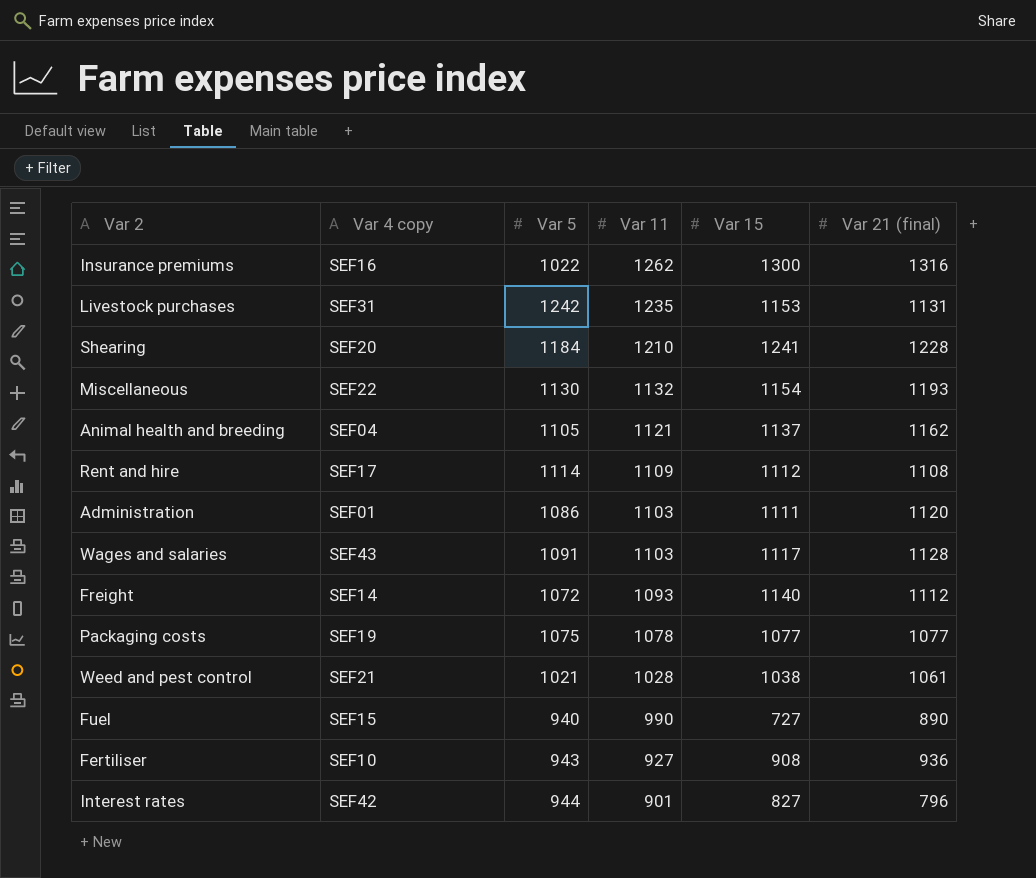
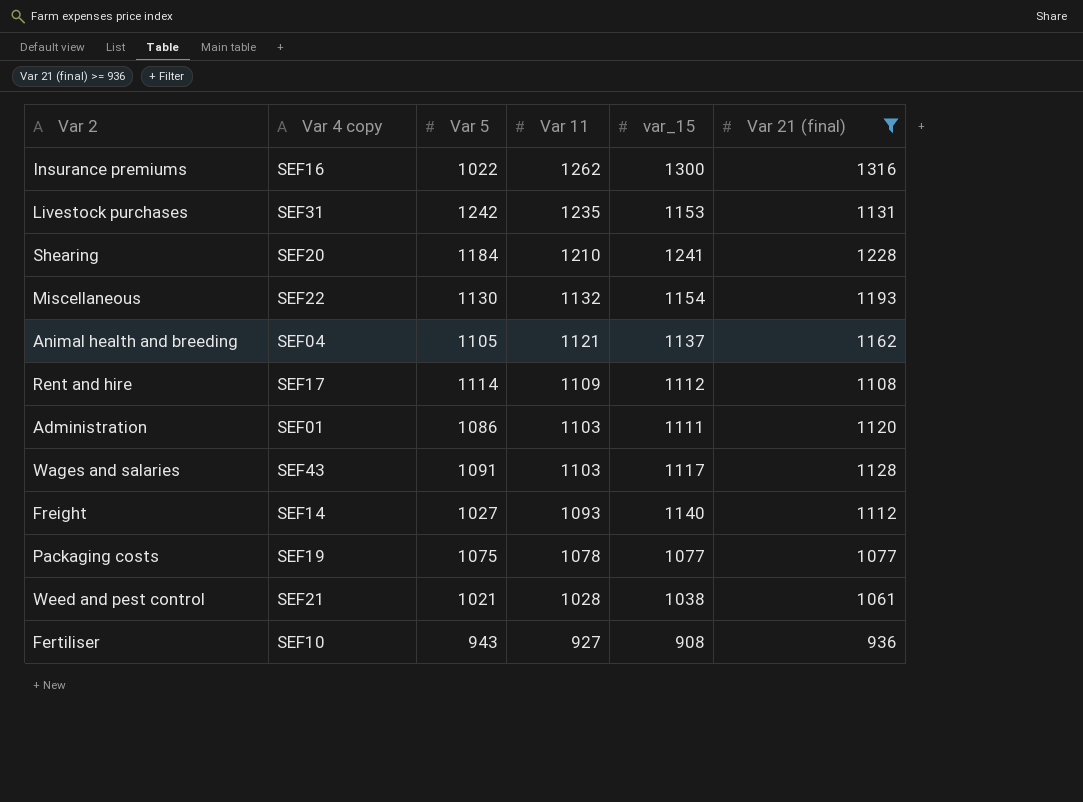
filter: none -> Var 21 (final) >= 936
column name: Var 15 -> var_15
Freight | Var 5: 1072 -> 1027

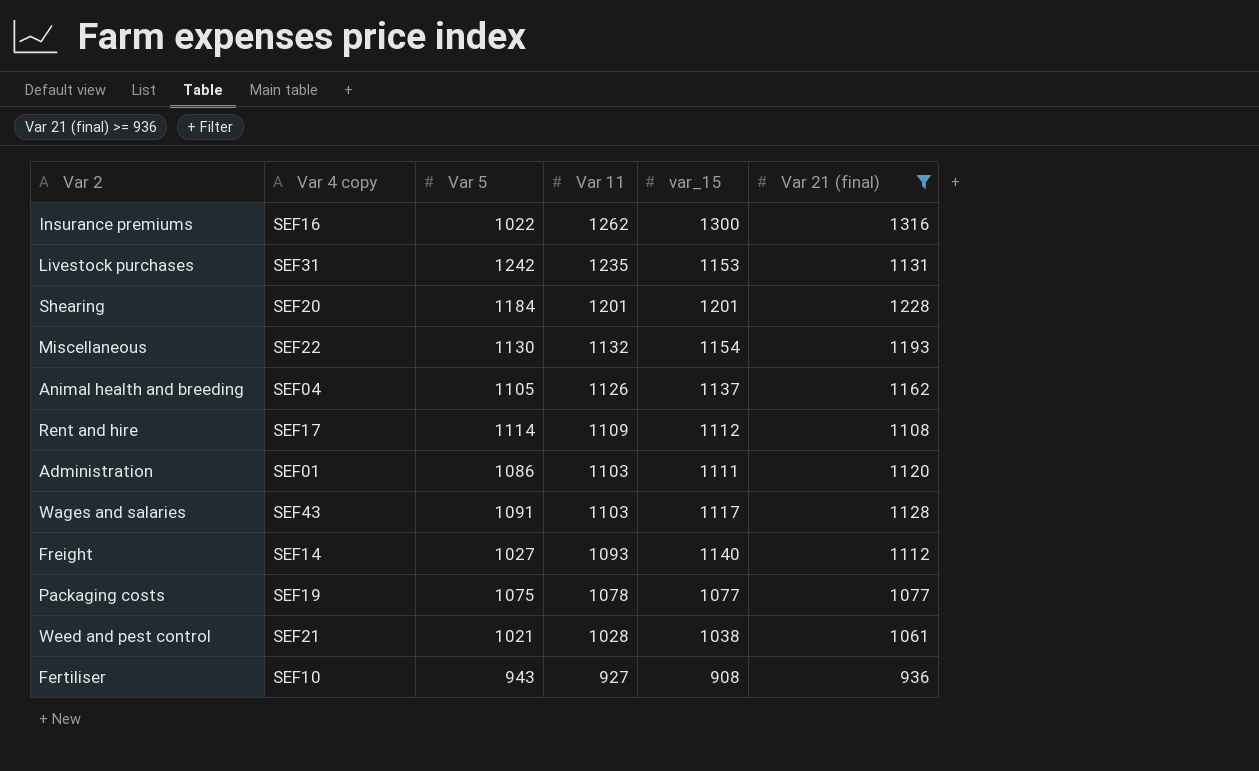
Shearing | Var 11: 1210 -> 1201
Shearing | var_15: 1241 -> 1201
Animal health and breeding | Var 11: 1121 -> 1126

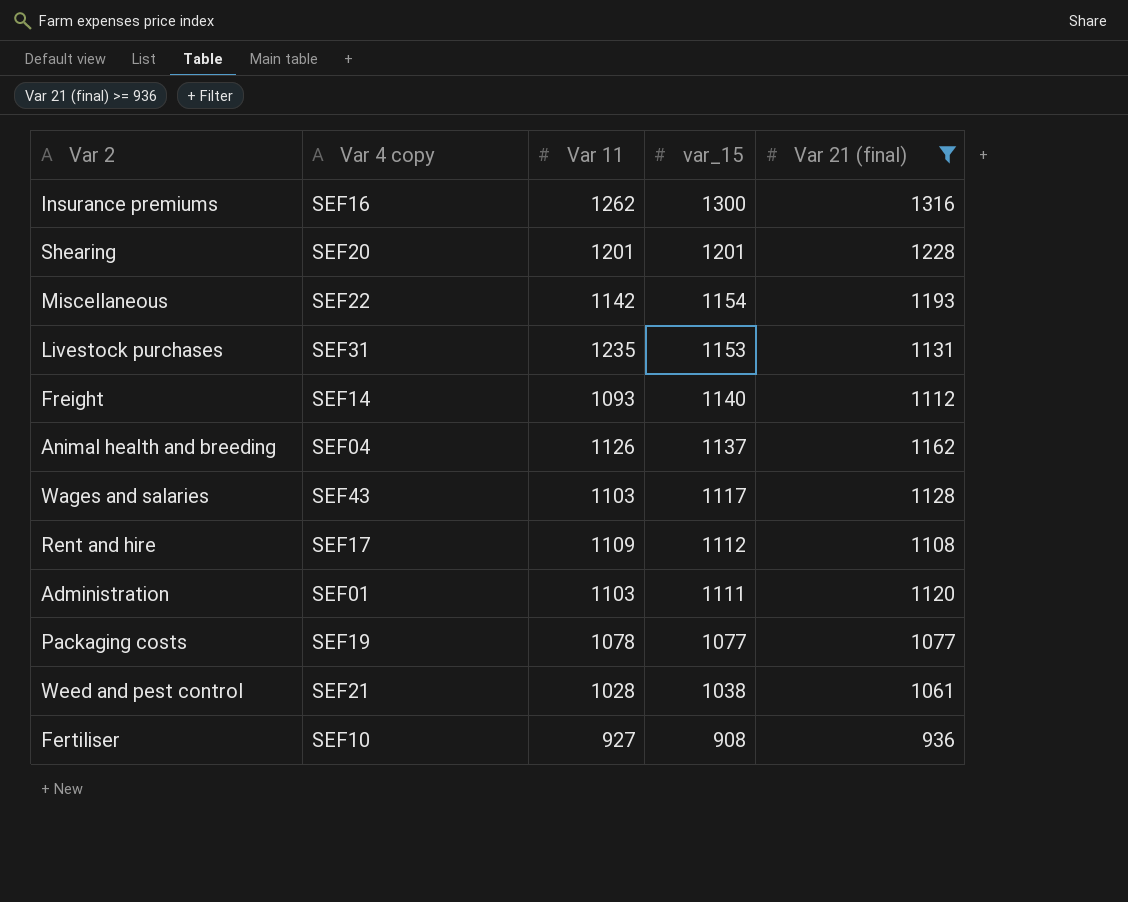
row order: Var 11 descending -> var_15 descending
column Var 5 | position: 3 -> none
Miscellaneous | Var 11: 1132 -> 1142

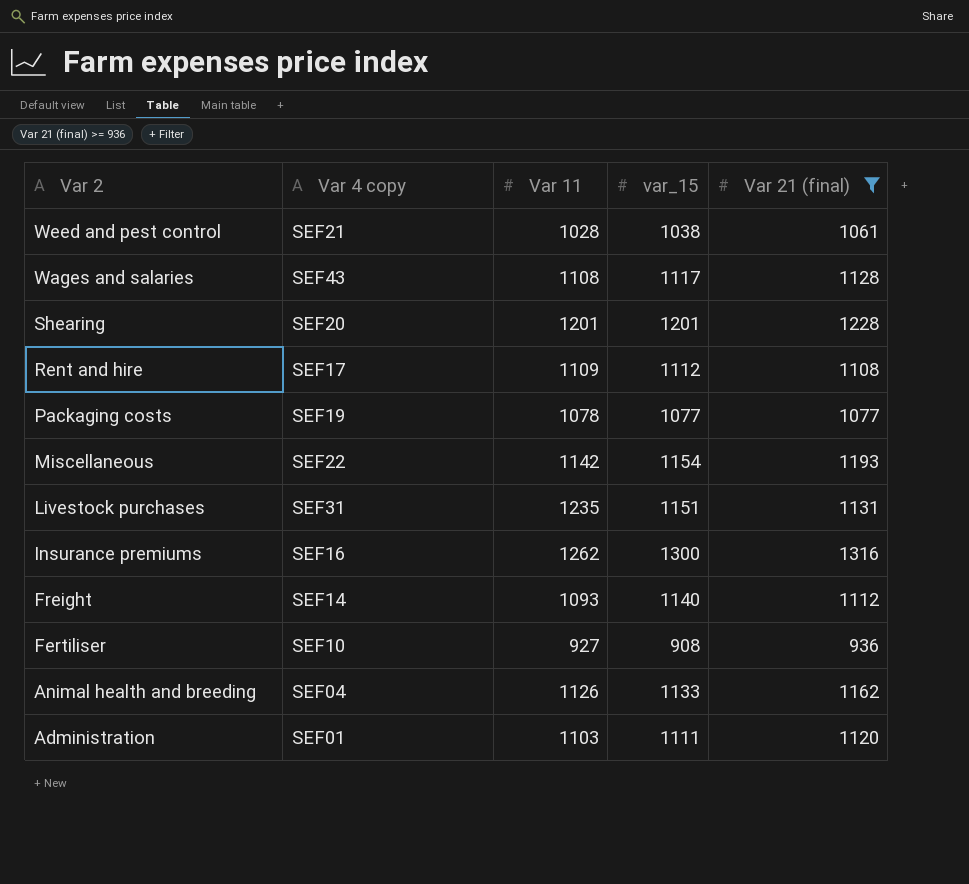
row order: var_15 descending -> Var 2 descending
Wages and salaries | Var 11: 1103 -> 1108
Livestock purchases | var_15: 1153 -> 1151
Animal health and breeding | var_15: 1137 -> 1133

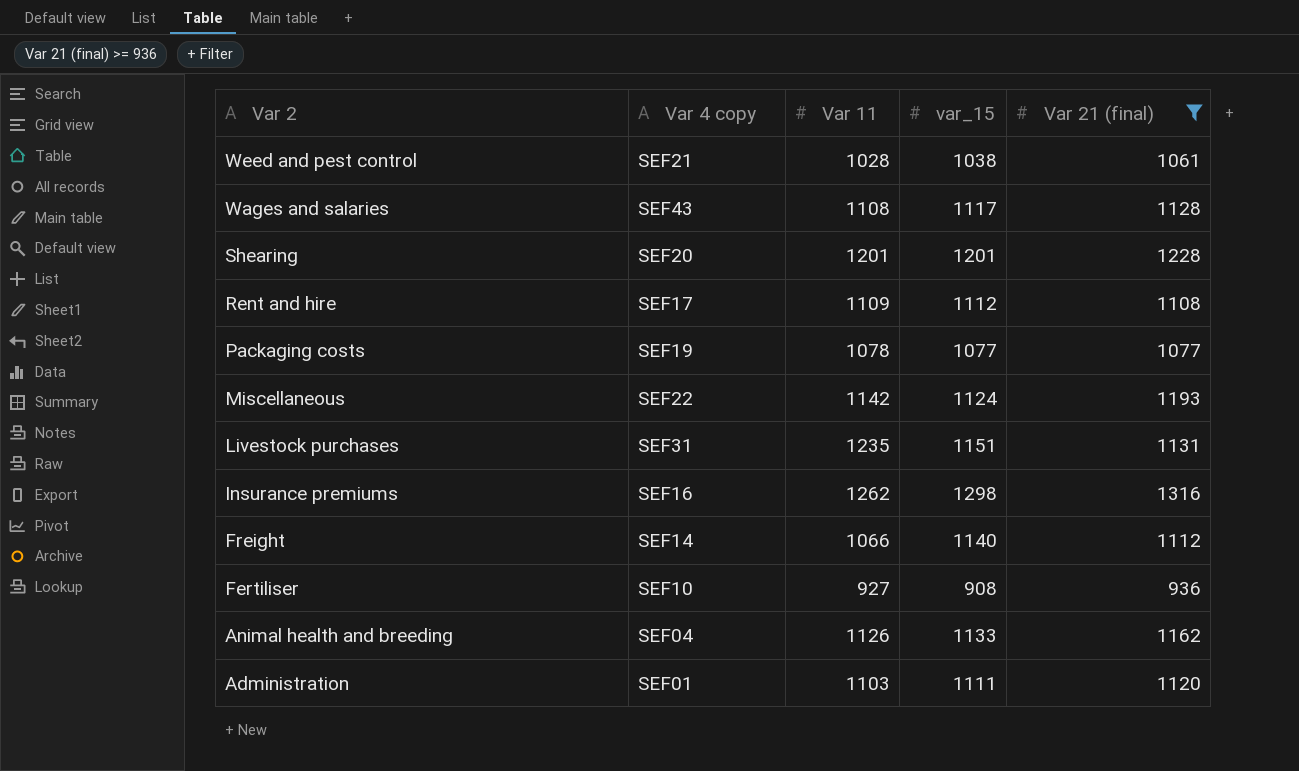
Miscellaneous | var_15: 1154 -> 1124
Insurance premiums | var_15: 1300 -> 1298
Freight | Var 11: 1093 -> 1066

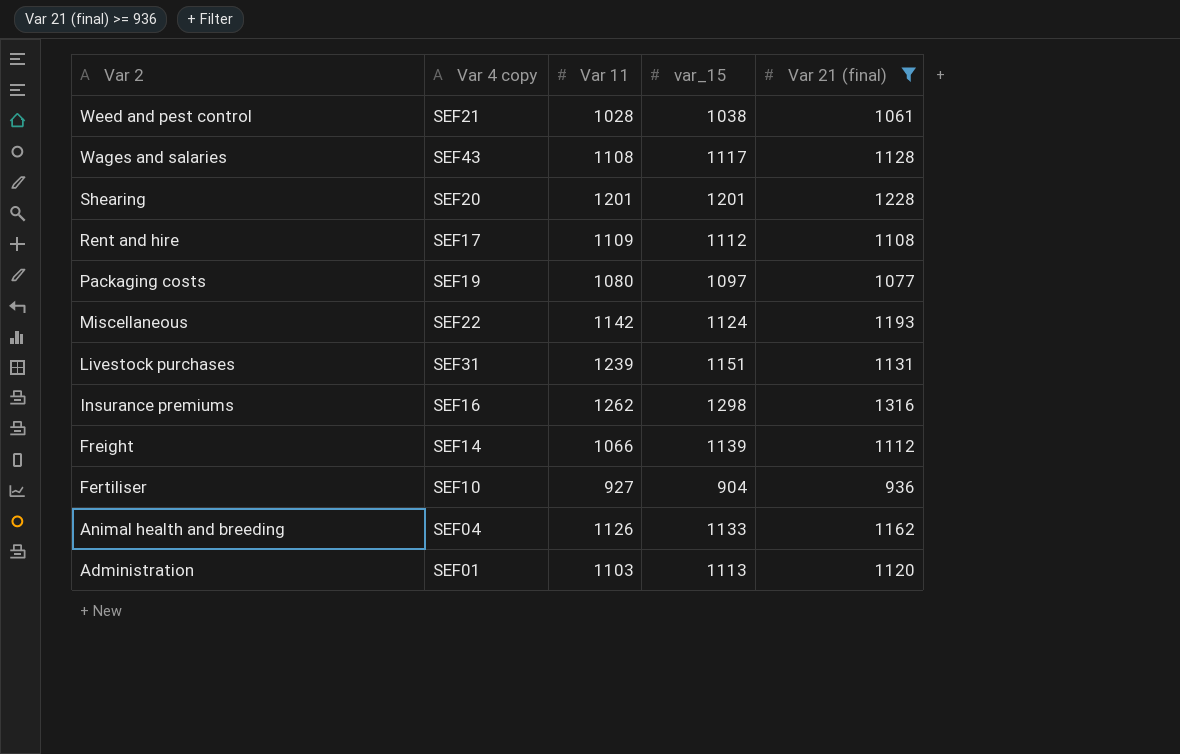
Packaging costs | Var 11: 1078 -> 1080
Packaging costs | var_15: 1077 -> 1097
Livestock purchases | Var 11: 1235 -> 1239
Freight | var_15: 1140 -> 1139
Fertiliser | var_15: 908 -> 904
Administration | var_15: 1111 -> 1113

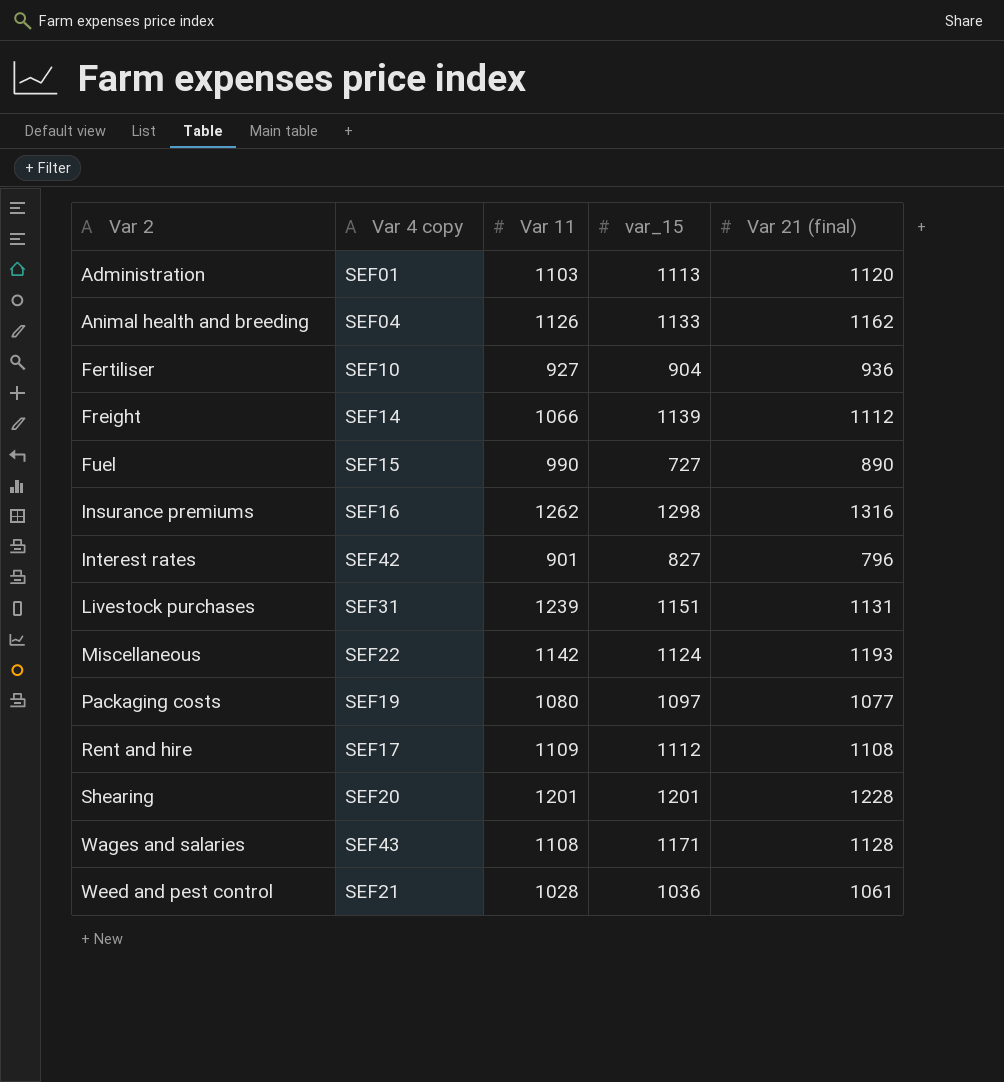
filter: Var 21 (final) >= 936 -> none
row order: Var 2 descending -> Var 2 ascending
Wages and salaries | var_15: 1117 -> 1171
Weed and pest control | var_15: 1038 -> 1036

